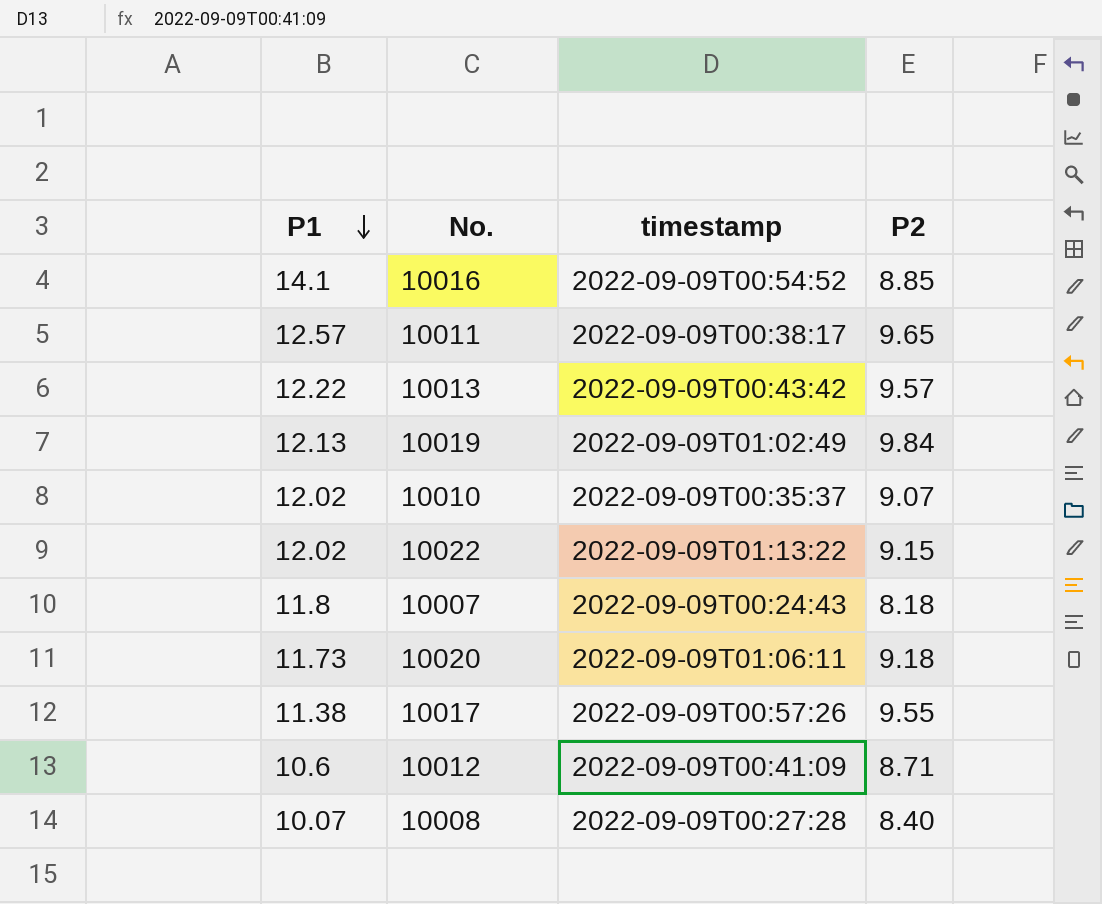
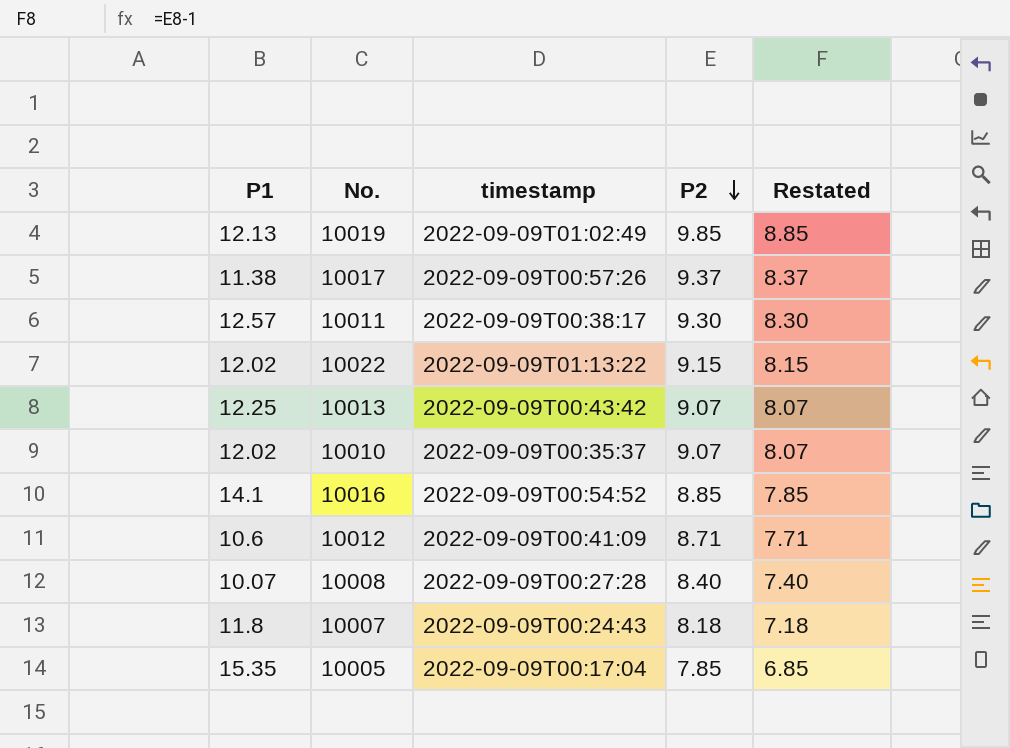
row order: P1 descending -> P2 descending
column Restated | formula: none -> [P2] - 1
row 10020: 11.73 | 2022-09-09T01:06:11 | 9.18 -> none
10019 | P2: 9.84 -> 9.85
10017 | P2: 9.55 -> 9.37
10011 | P2: 9.65 -> 9.30
10013 | P1: 12.22 -> 12.25
10013 | P2: 9.57 -> 9.07
row 10005: none -> 15.35 | 2022-09-09T00:17:04 | 7.85 | 6.85

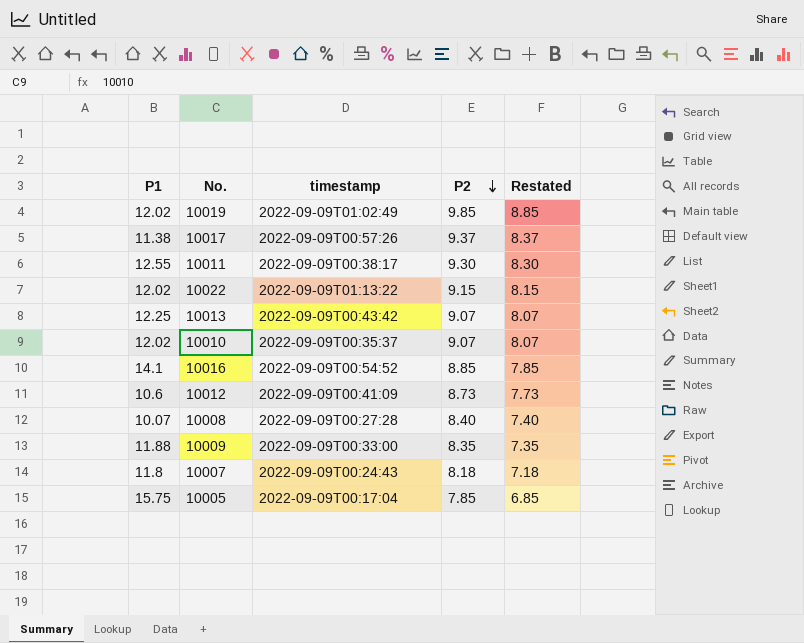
10019 | P1: 12.13 -> 12.02
10011 | P1: 12.57 -> 12.55
10012 | P2: 8.71 -> 8.73
10012 | Restated: 7.71 -> 7.73
row 10009: none -> 11.88 | 2022-09-09T00:33:00 | 8.35 | 7.35
10005 | P1: 15.35 -> 15.75

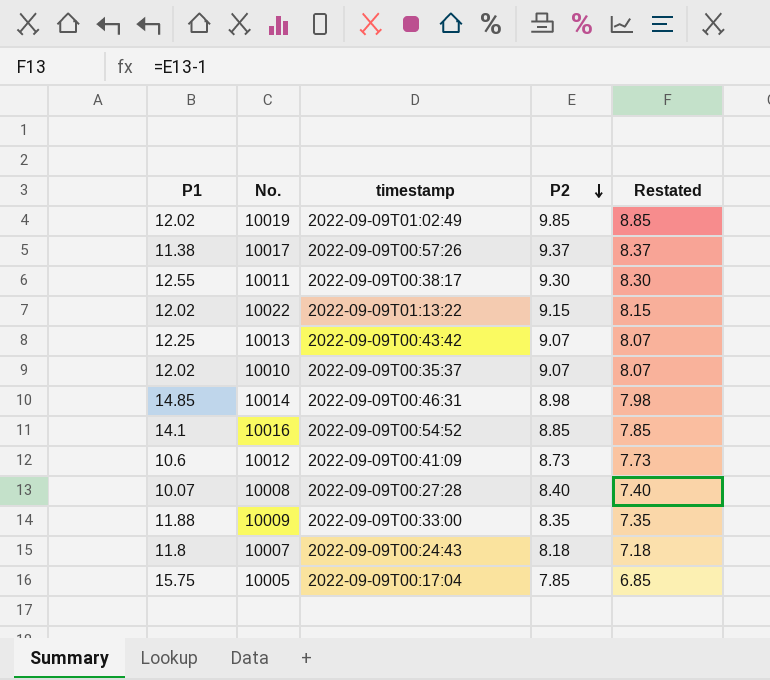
row 10014: none -> 14.85 | 2022-09-09T00:46:31 | 8.98 | 7.98

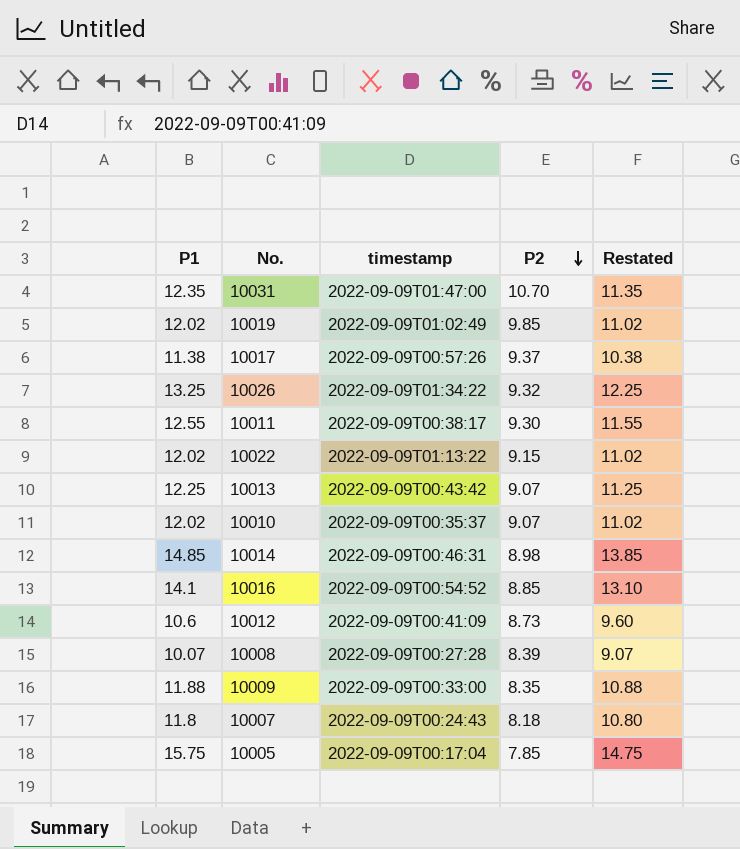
column Restated | formula: [P2] - 1 -> [P1] - 1
row 10031: none -> 12.35 | 2022-09-09T01:47:00 | 10.70 | 11.35
row 10026: none -> 13.25 | 2022-09-09T01:34:22 | 9.32 | 12.25
10008 | P2: 8.40 -> 8.39

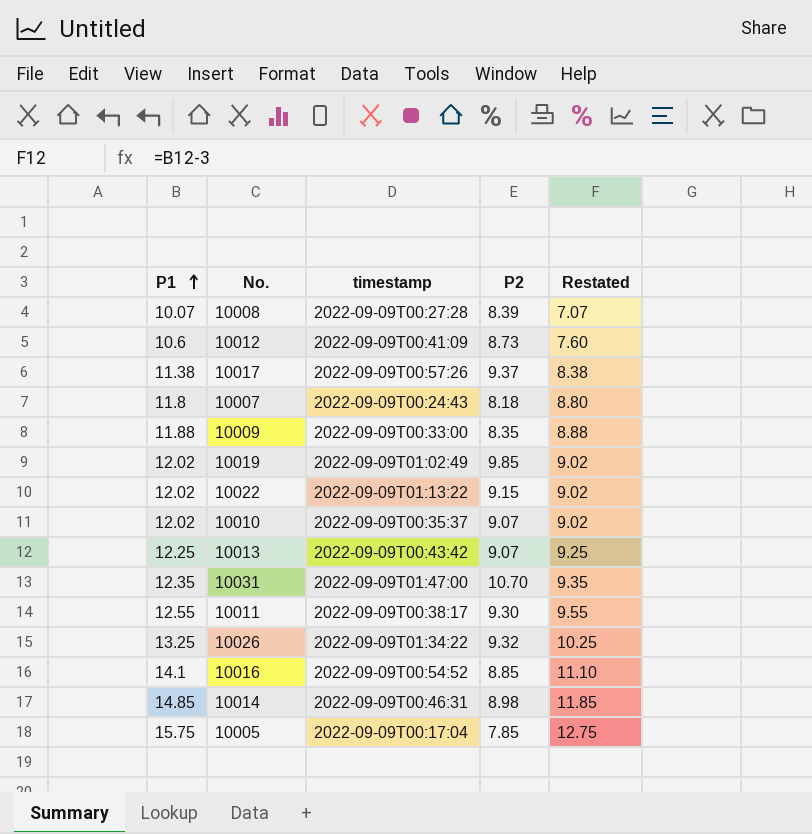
row order: P2 descending -> P1 ascending
column Restated | formula: [P1] - 1 -> [P1] - 3

